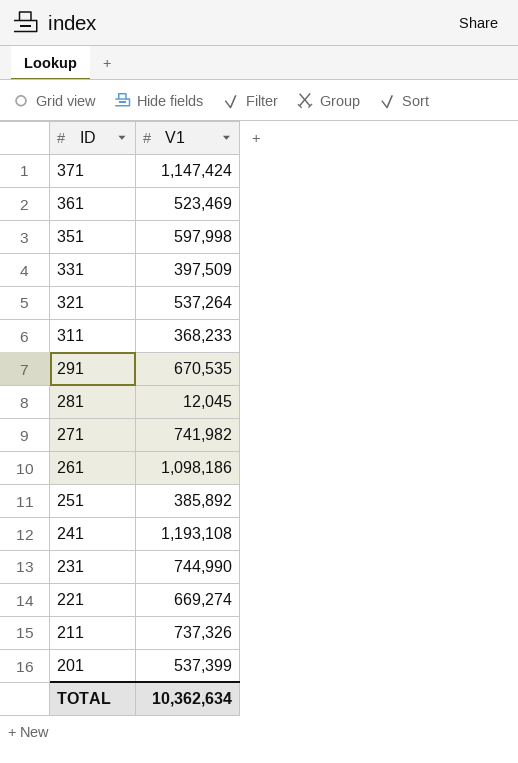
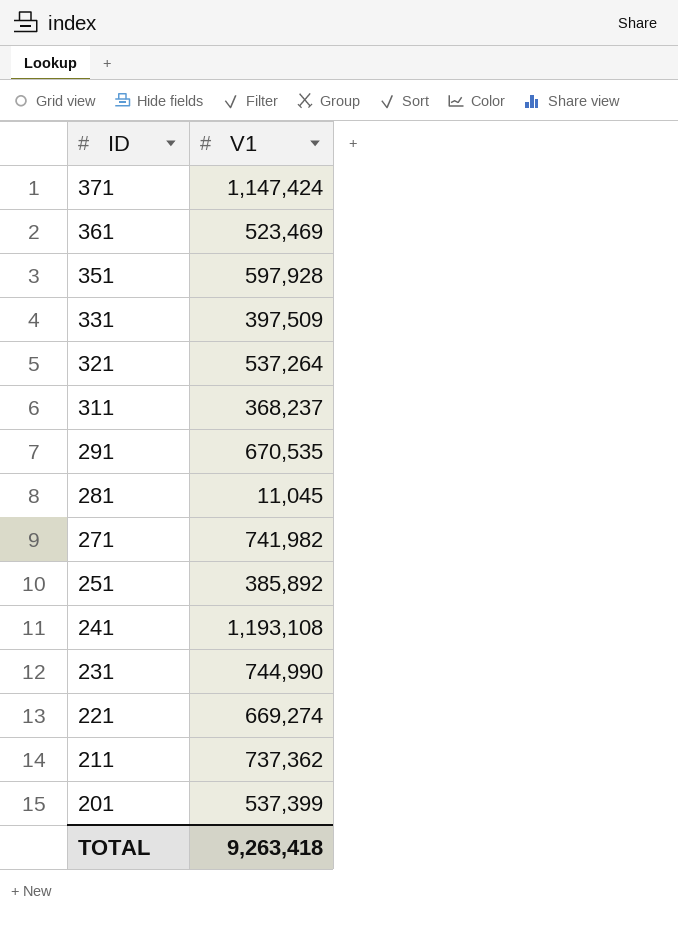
row 261: 1,098,186 -> none
351 | V1: 597,998 -> 597,928
311 | V1: 368,233 -> 368,237
281 | V1: 12,045 -> 11,045
211 | V1: 737,326 -> 737,362
TOTAL | V1: 10,362,634 -> 9,263,418

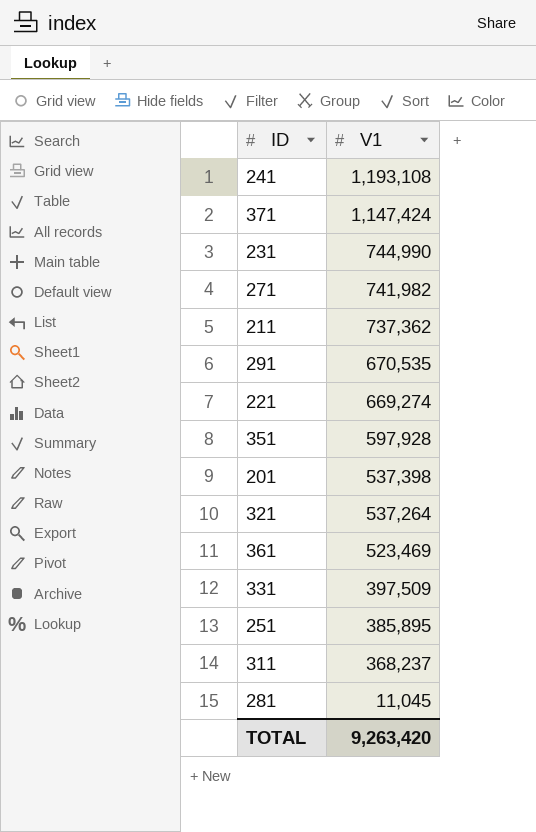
row order: ID descending -> V1 descending
201 | V1: 537,399 -> 537,398
251 | V1: 385,892 -> 385,895
TOTAL | V1: 9,263,418 -> 9,263,420

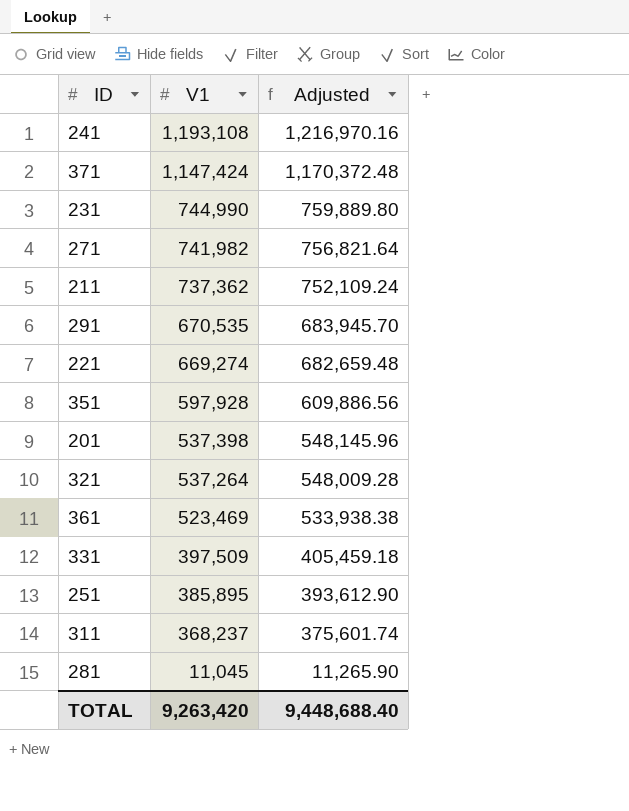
column Adjusted | formula: none -> [V1] * 1.02

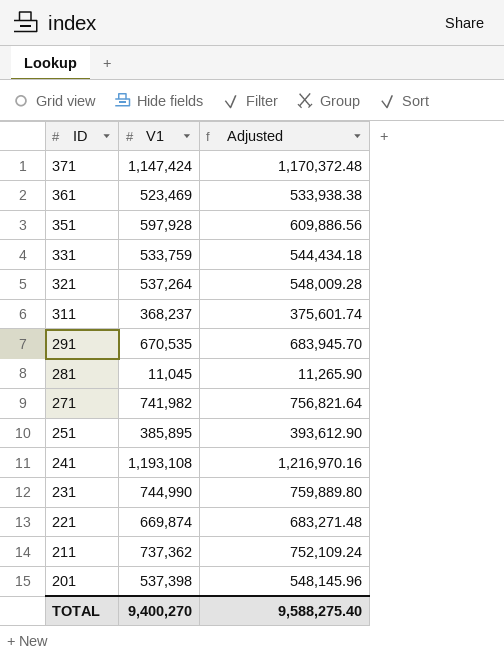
row order: V1 descending -> ID descending
331 | V1: 397,509 -> 533,759
331 | Adjusted: 405,459.18 -> 544,434.18
221 | V1: 669,274 -> 669,874
221 | Adjusted: 682,659.48 -> 683,271.48
TOTAL | V1: 9,263,420 -> 9,400,270
TOTAL | Adjusted: 9,448,688.40 -> 9,588,275.40

